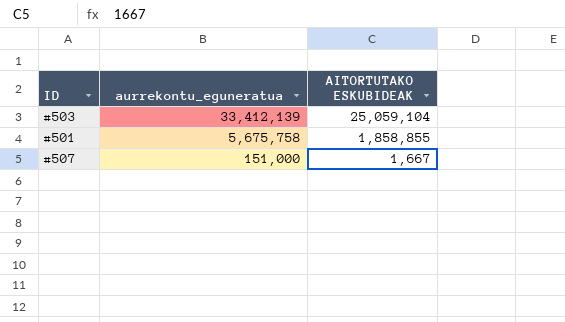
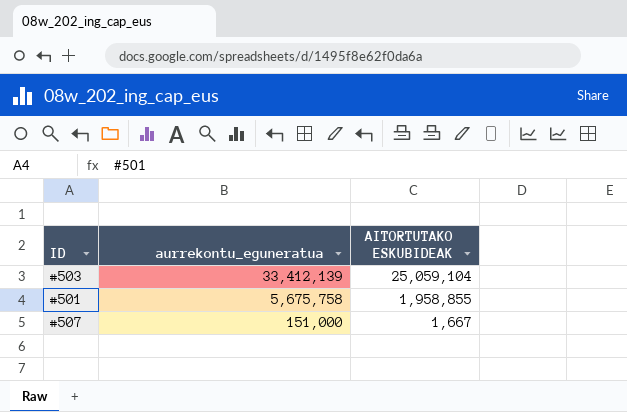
#501 | AITORTUTAKO ESKUBIDEAK: 1,858,855 -> 1,958,855

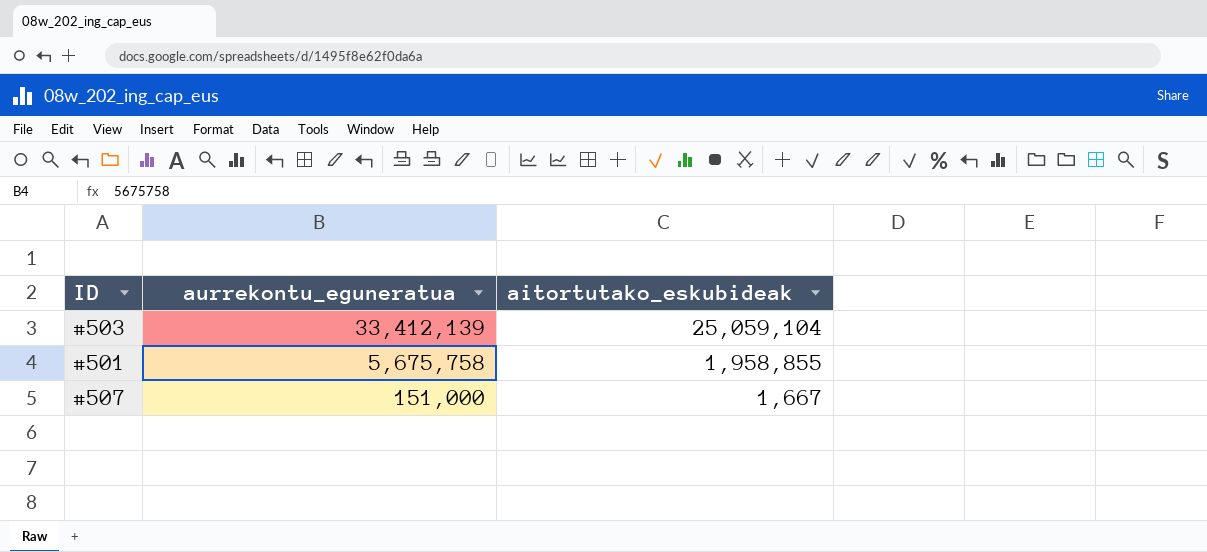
column name: AITORTUTAKO ESKUBIDEAK -> aitortutako_eskubideak

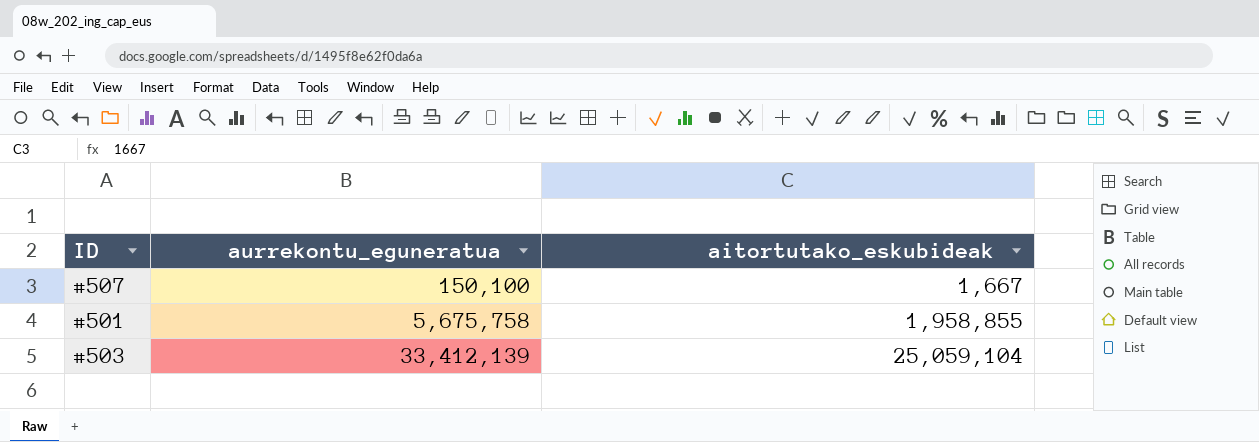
row order: aurrekontu_eguneratua descending -> aurrekontu_eguneratua ascending
#507 | aurrekontu_eguneratua: 151,000 -> 150,100

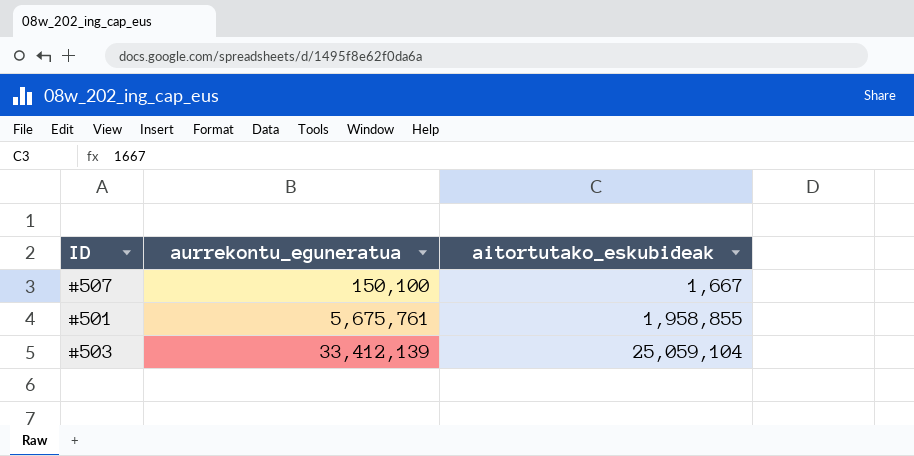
#501 | aurrekontu_eguneratua: 5,675,758 -> 5,675,761

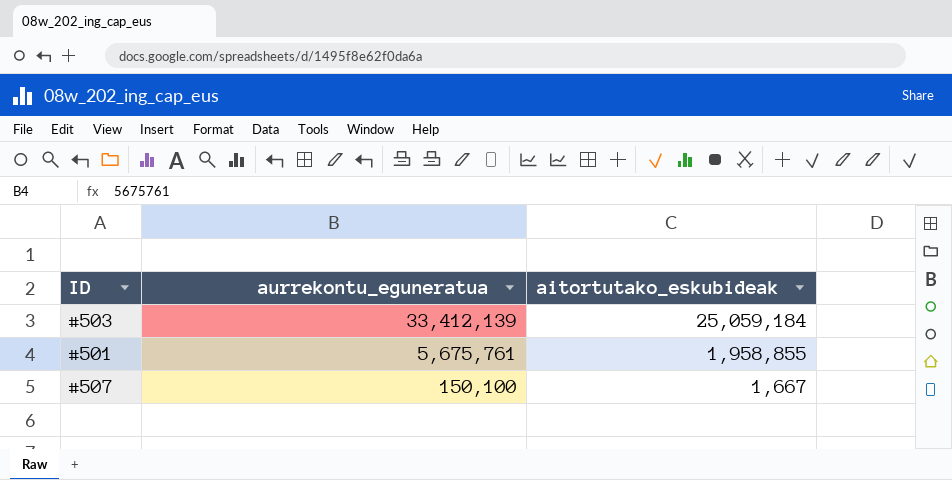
row order: aurrekontu_eguneratua ascending -> aurrekontu_eguneratua descending
#503 | aitortutako_eskubideak: 25,059,104 -> 25,059,184

